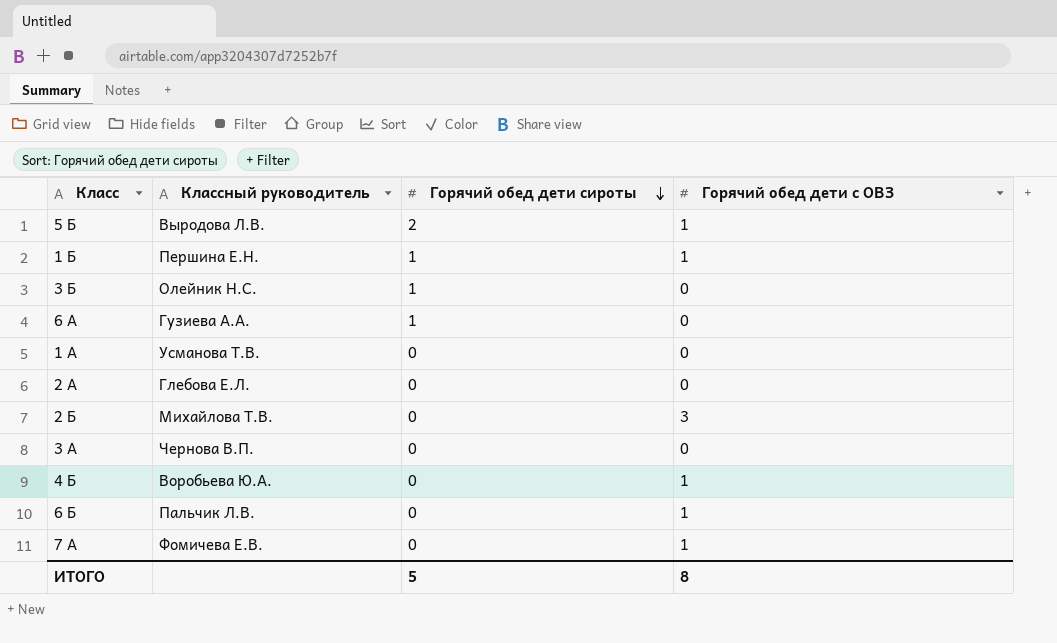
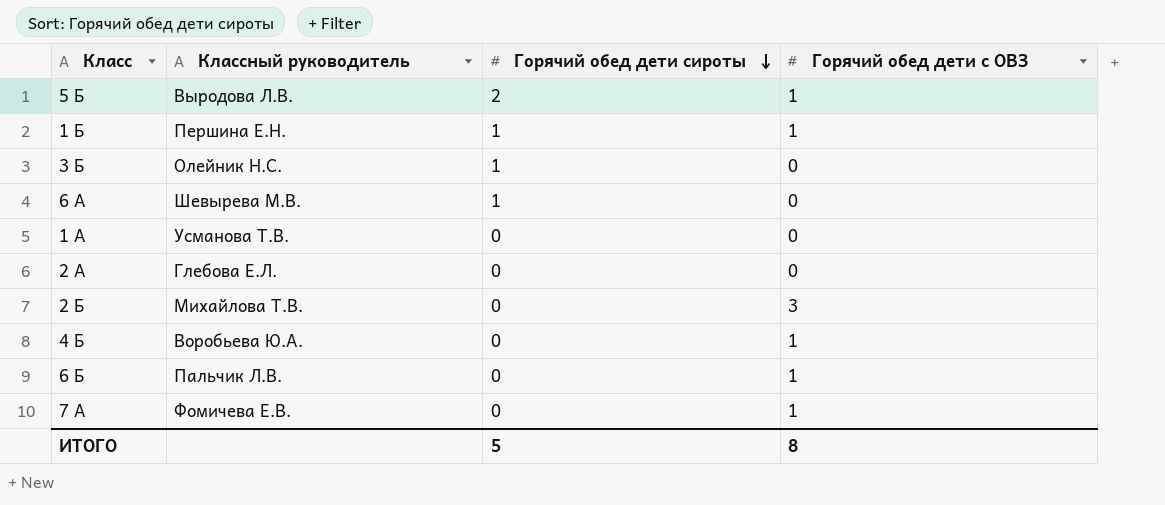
row 3 А: Чернова В.П. | 0 | 0 -> none
6 А | Классный руководитель: Гузиева А.А. -> Шевырева М.В.

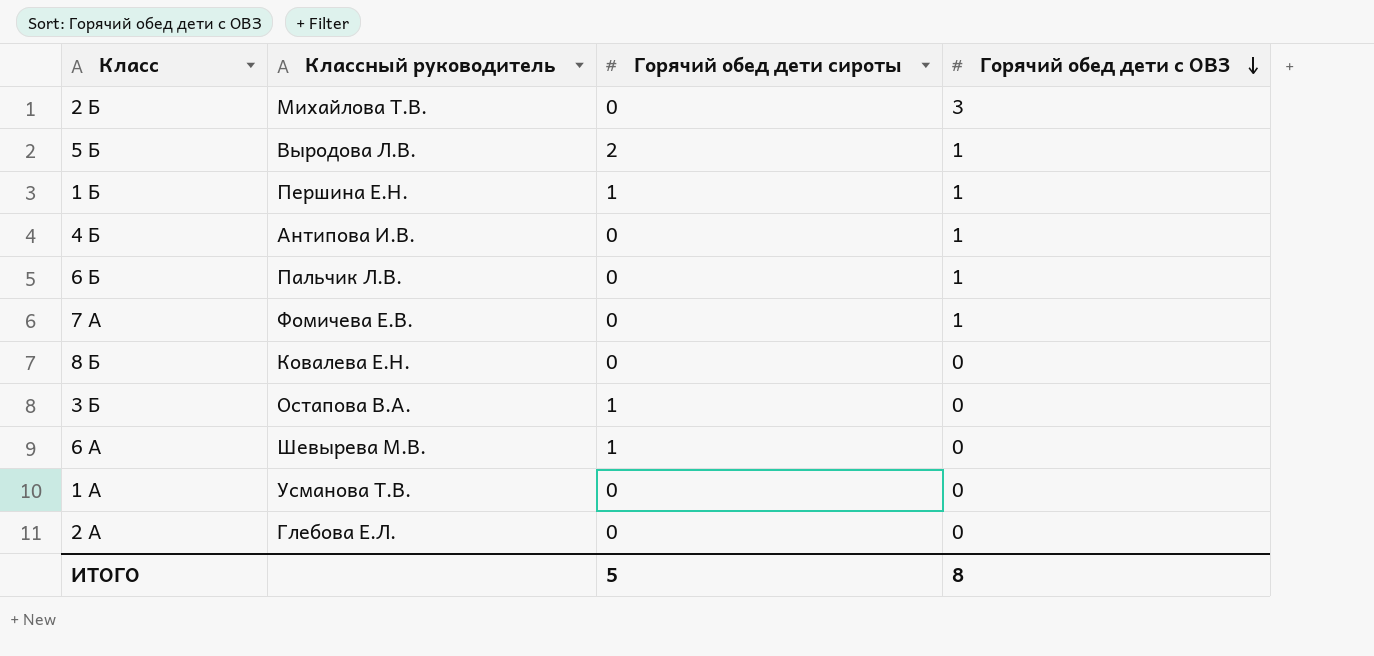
row order: Горячий обед дети сироты descending -> Горячий обед дети с ОВЗ descending
4 Б | Классный руководитель: Воробьева Ю.А. -> Антипова И.В.
row 8 Б: none -> Ковалева Е.Н. | 0 | 0
3 Б | Классный руководитель: Олейник Н.С. -> Остапова В.А.

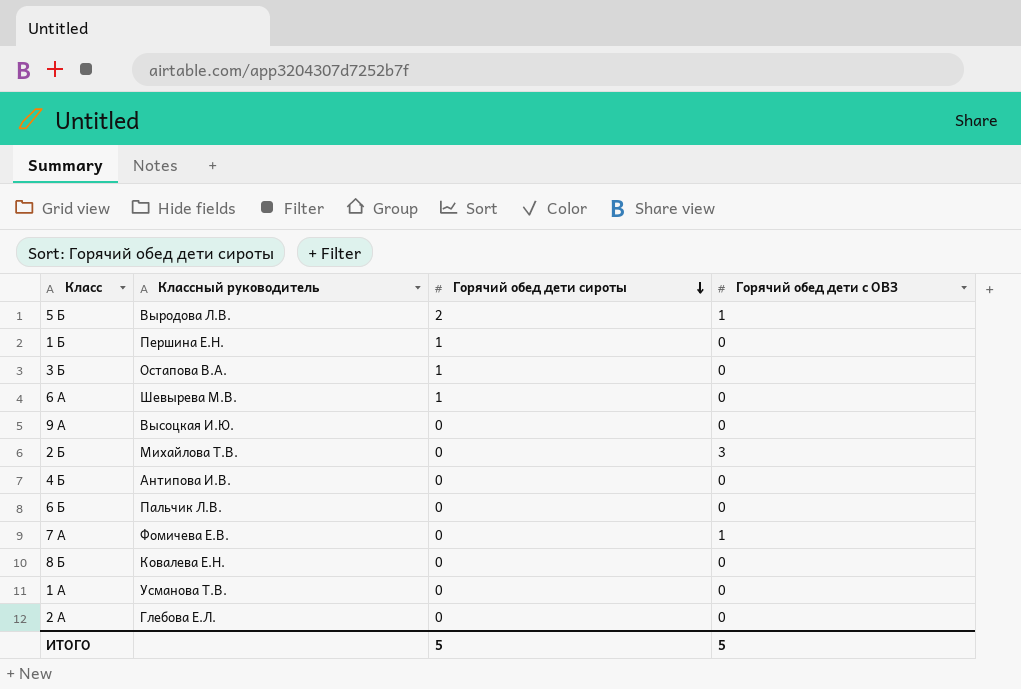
row order: Горячий обед дети с ОВЗ descending -> Горячий обед дети сироты descending
1 Б | Горячий обед дети с ОВЗ: 1 -> 0
row 9 А: none -> Высоцкая И.Ю. | 0 | 0
4 Б | Горячий обед дети с ОВЗ: 1 -> 0
6 Б | Горячий обед дети с ОВЗ: 1 -> 0
ИТОГО | Горячий обед дети с ОВЗ: 8 -> 5

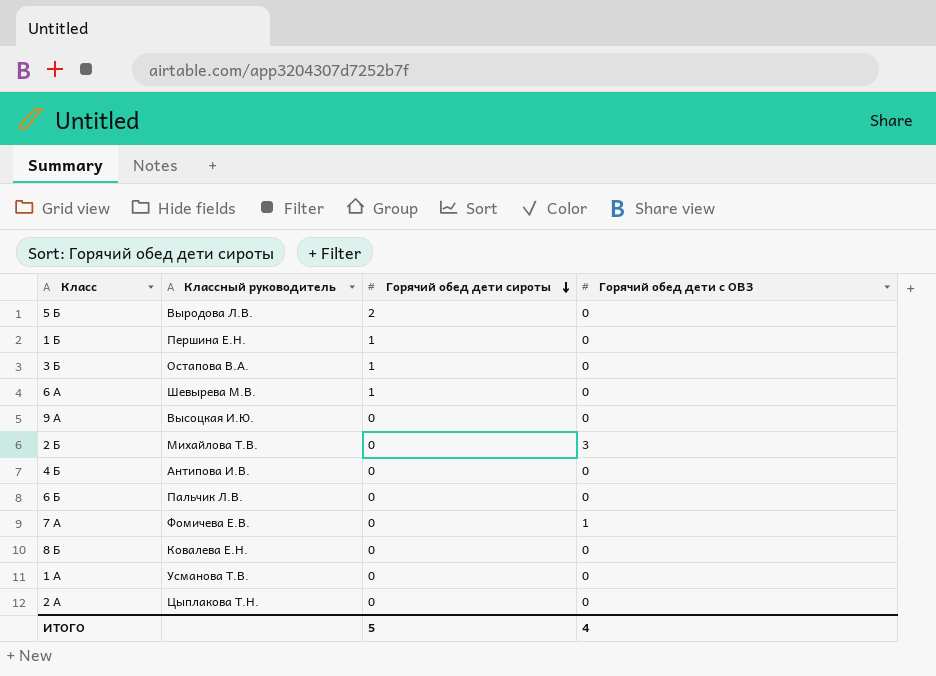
5 Б | Горячий обед дети с ОВЗ: 1 -> 0
2 А | Классный руководитель: Глебова Е.Л. -> Цыплакова Т.Н.
ИТОГО | Горячий обед дети с ОВЗ: 5 -> 4

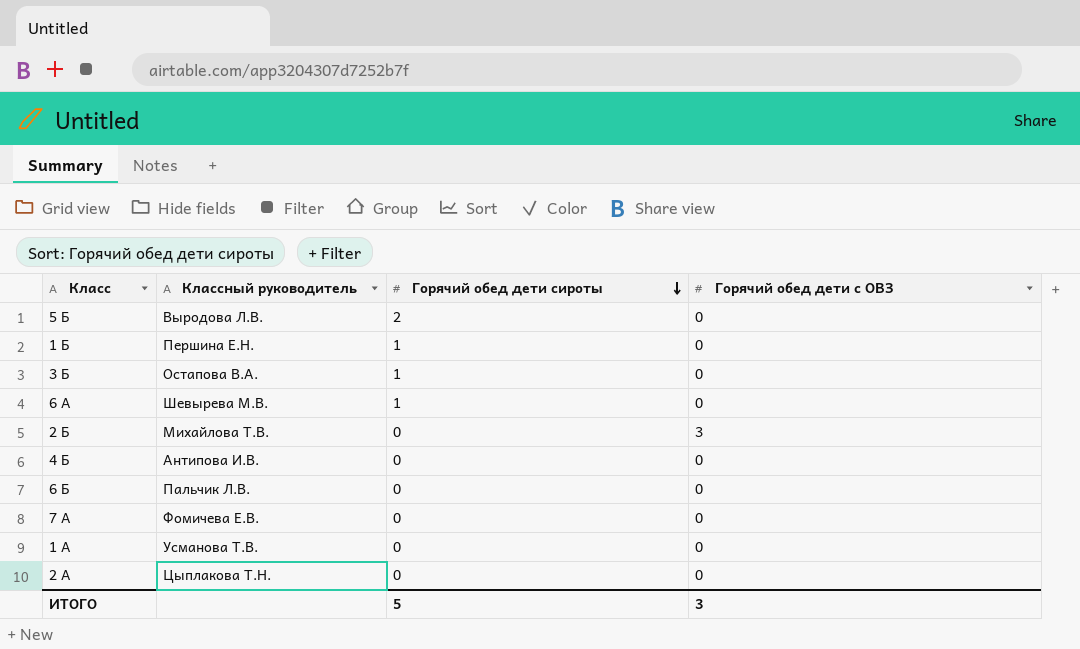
row 9 А: Высоцкая И.Ю. | 0 | 0 -> none
row 8 Б: Ковалева Е.Н. | 0 | 0 -> none
7 А | Горячий обед дети с ОВЗ: 1 -> 0
ИТОГО | Горячий обед дети с ОВЗ: 4 -> 3

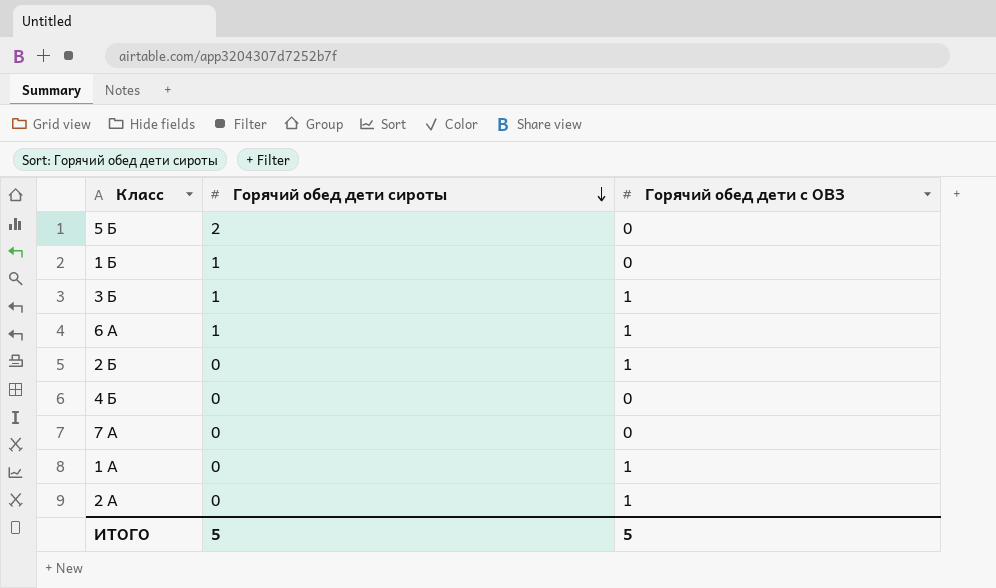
column Классный руководитель | position: 2 -> none
row 6 Б: Пальчик Л.В. | 0 | 0 -> none
3 Б | Горячий обед дети с ОВЗ: 0 -> 1
6 А | Горячий обед дети с ОВЗ: 0 -> 1
2 Б | Горячий обед дети с ОВЗ: 3 -> 1
1 А | Горячий обед дети с ОВЗ: 0 -> 1
2 А | Горячий обед дети с ОВЗ: 0 -> 1
ИТОГО | Горячий обед дети с ОВЗ: 3 -> 5

